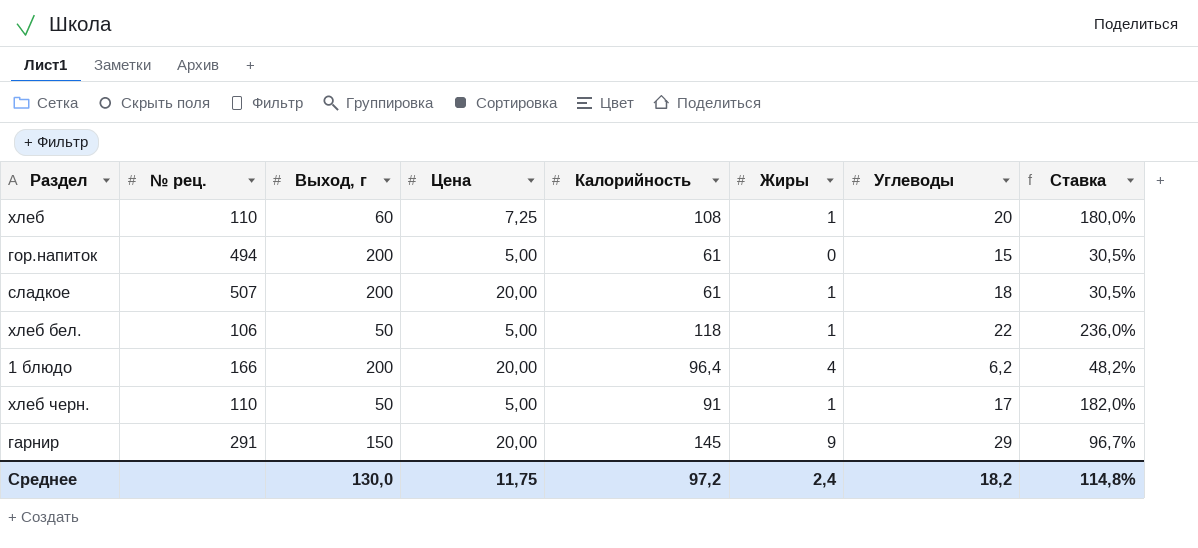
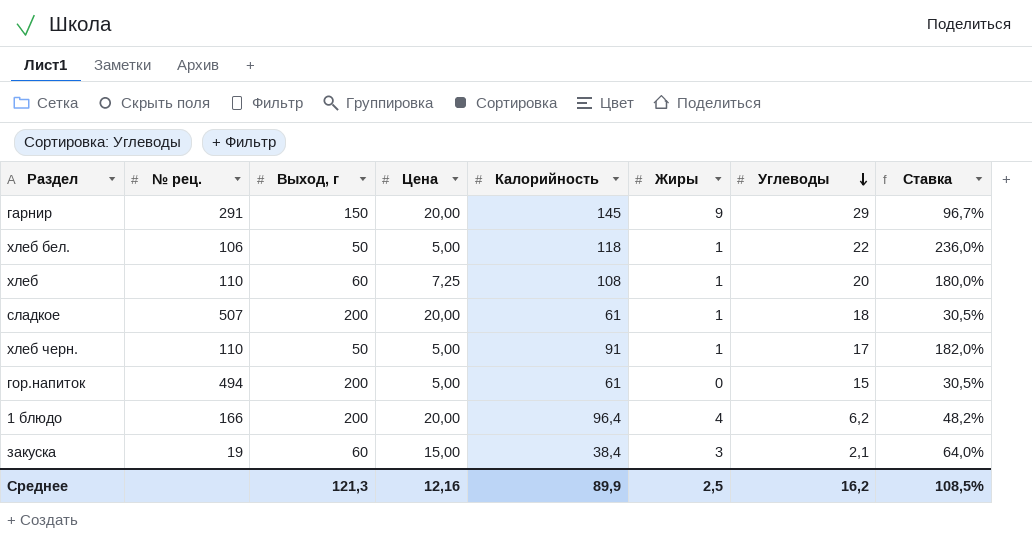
row order: none -> Углеводы descending
row закуска: none -> 19 | 60 | 15,00 | 38,4 | 3 | 2,1 | 64,0%
Среднее | Выход, г: 130,0 -> 121,3
Среднее | Цена: 11,75 -> 12,16
Среднее | Калорийность: 97,2 -> 89,9
Среднее | Жиры: 2,4 -> 2,5
Среднее | Углеводы: 18,2 -> 16,2
Среднее | Ставка: 114,8% -> 108,5%

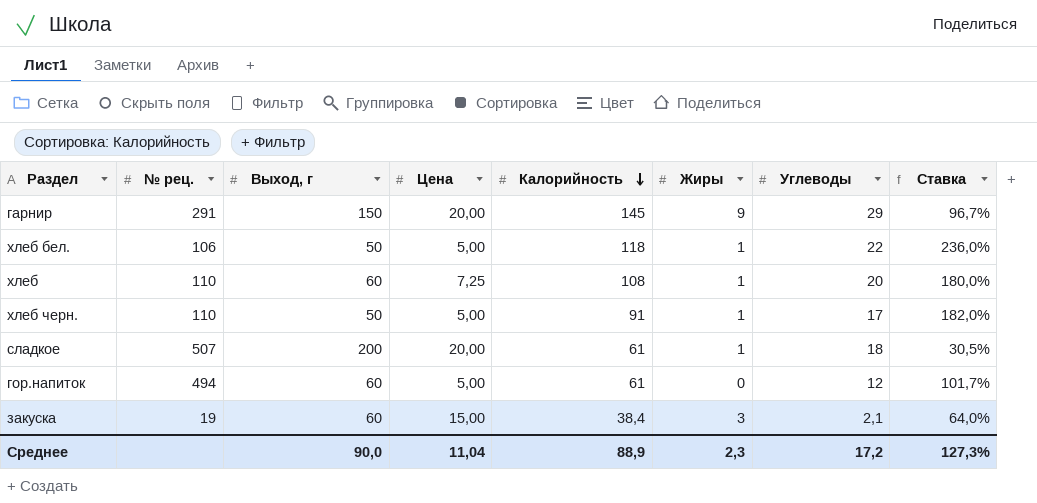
row order: Углеводы descending -> Калорийность descending
row 1 блюдо: 166 | 200 | 20,00 | 96,4 | 4 | 6,2 | 48,2% -> none
гор.напиток | Выход, г: 200 -> 60
гор.напиток | Углеводы: 15 -> 12
гор.напиток | Ставка: 30,5% -> 101,7%
Среднее | Выход, г: 121,3 -> 90,0
Среднее | Цена: 12,16 -> 11,04
Среднее | Калорийность: 89,9 -> 88,9
Среднее | Жиры: 2,5 -> 2,3
Среднее | Углеводы: 16,2 -> 17,2
Среднее | Ставка: 108,5% -> 127,3%

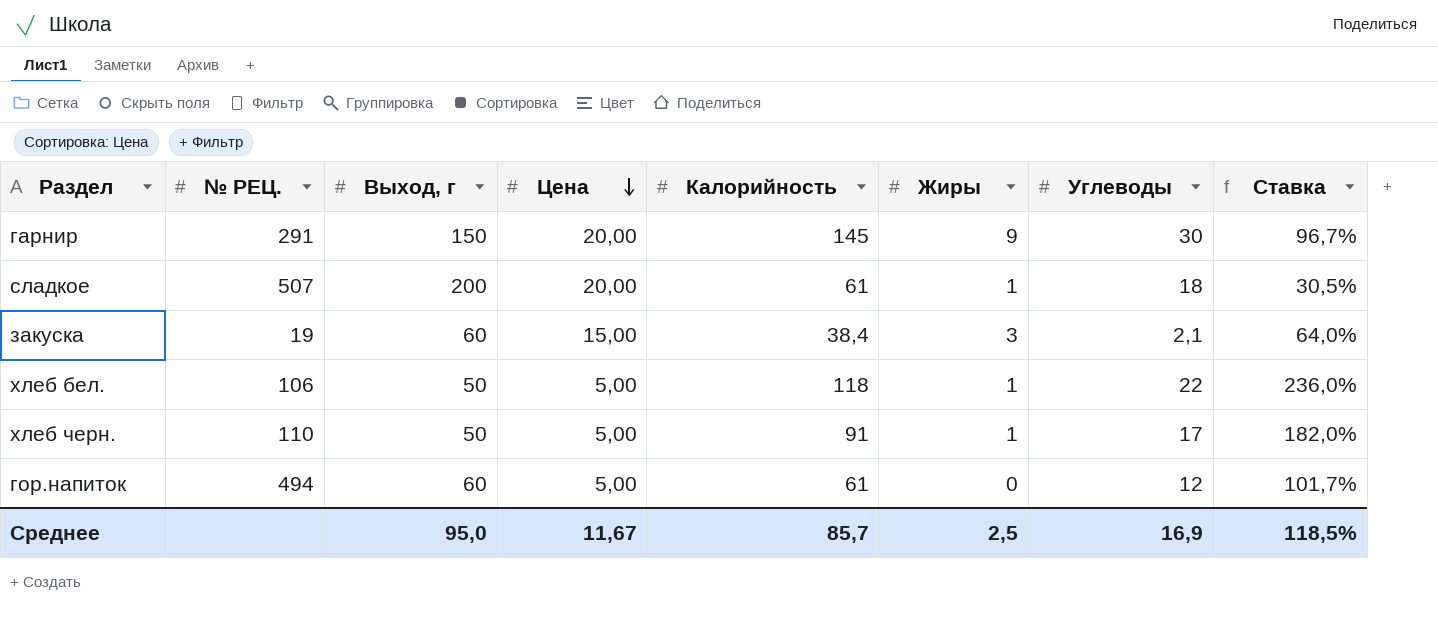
row order: Калорийность descending -> Цена descending
column name: № рец. -> № РЕЦ.
row хлеб: 110 | 60 | 7,25 | 108 | 1 | 20 | 180,0% -> none
гарнир | Углеводы: 29 -> 30
Среднее | Выход, г: 90,0 -> 95,0
Среднее | Цена: 11,04 -> 11,67
Среднее | Калорийность: 88,9 -> 85,7
Среднее | Жиры: 2,3 -> 2,5
Среднее | Углеводы: 17,2 -> 16,9
Среднее | Ставка: 127,3% -> 118,5%

